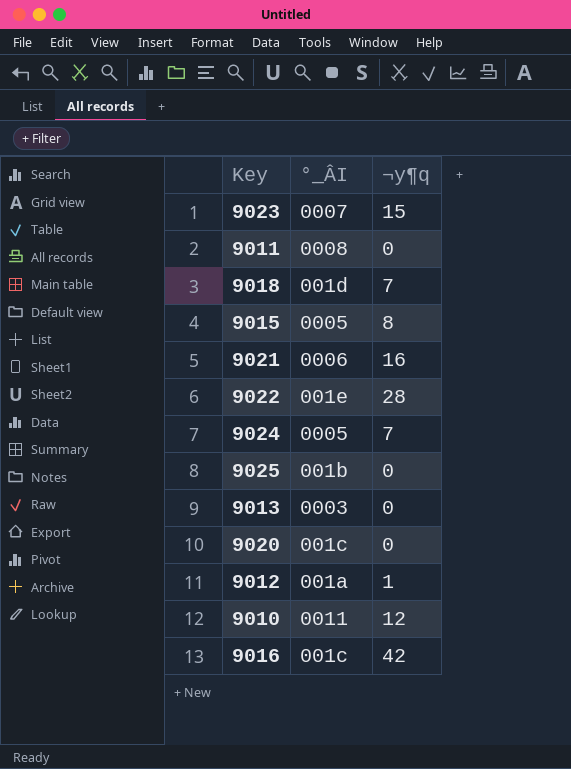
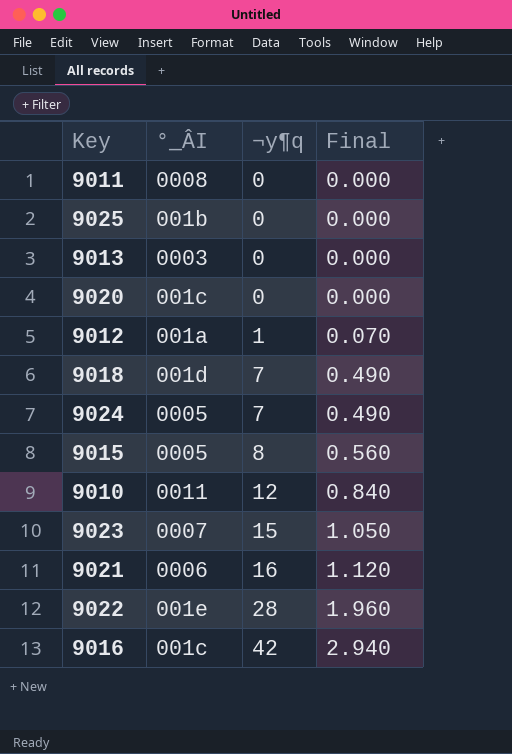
row order: none -> ¬y¶q ascending
column Final | formula: none -> [¬y¶q] * 0.07

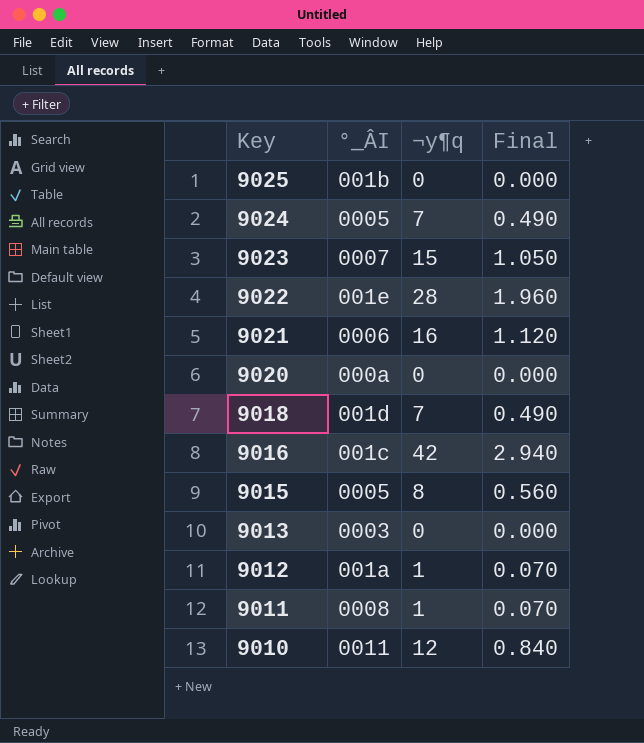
row order: ¬y¶q ascending -> Key descending
9020 | °_ÂI: 001c -> 000a
9011 | ¬y¶q: 0 -> 1
9011 | Final: 0.000 -> 0.070

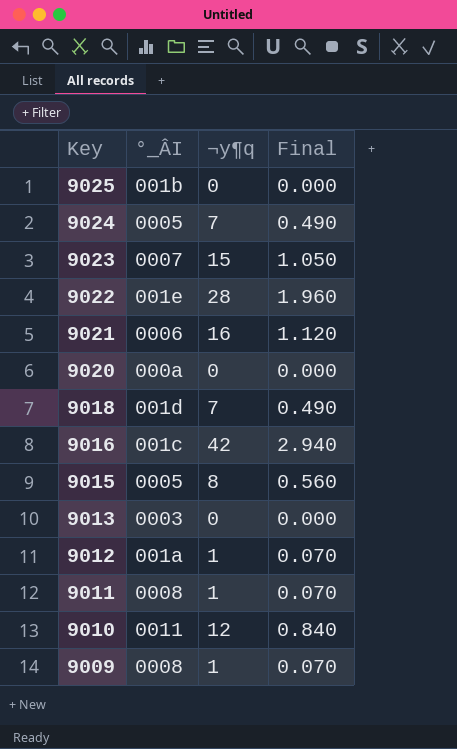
row 9009: none -> 0008 | 1 | 0.070

